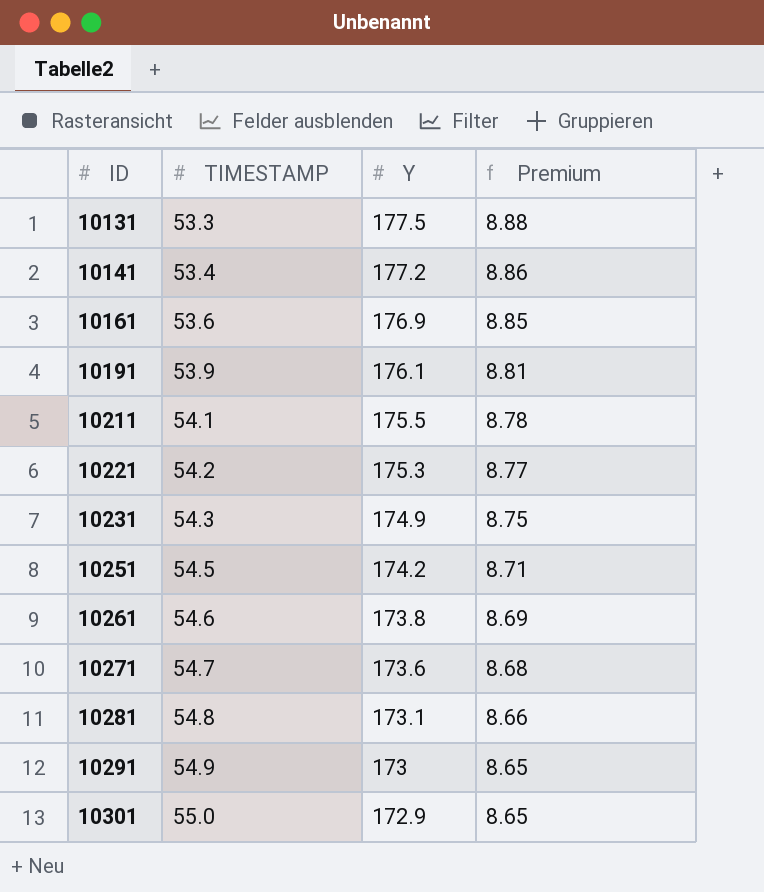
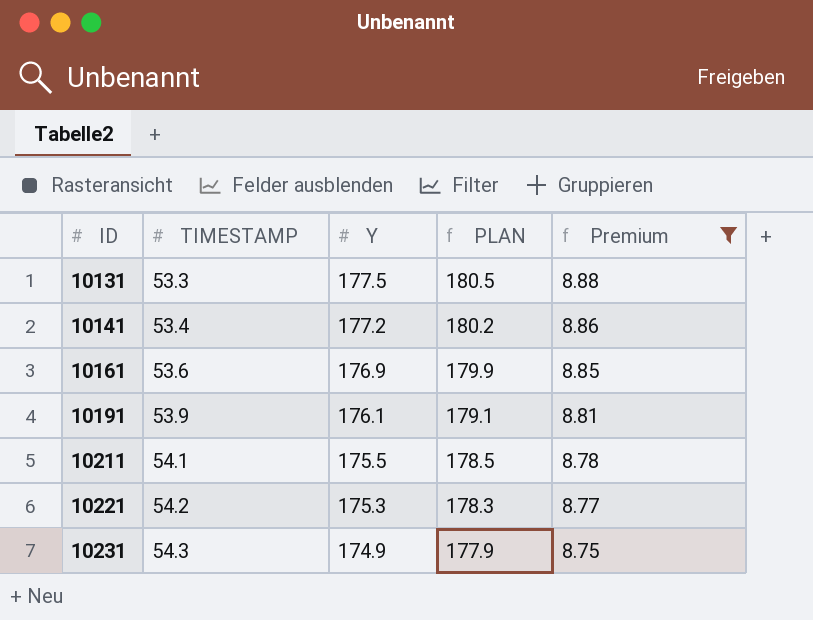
filter: none -> Premium >= 8.75
column PLAN | formula: none -> [Y] + 3

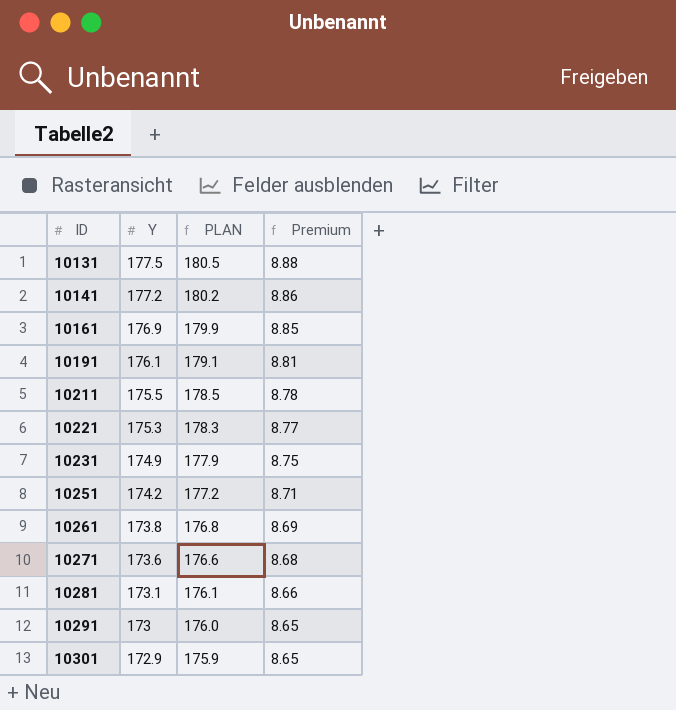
filter: Premium >= 8.75 -> none
column TIMESTAMP | position: 2 -> none

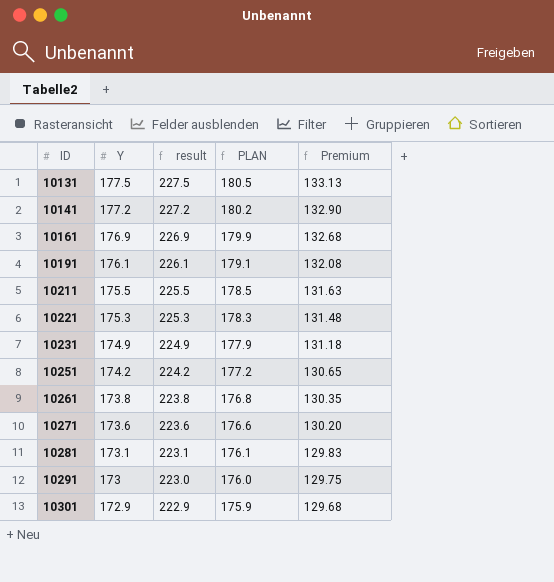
column result | formula: none -> [Y] + 50
column Premium | formula: [Y] * 0.05 -> [Y] * 0.75

